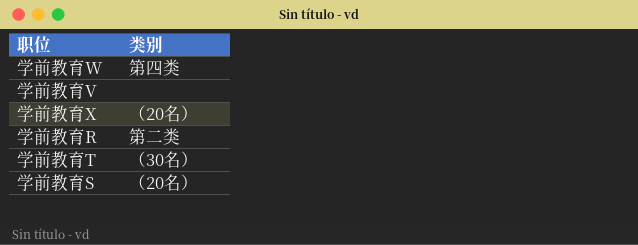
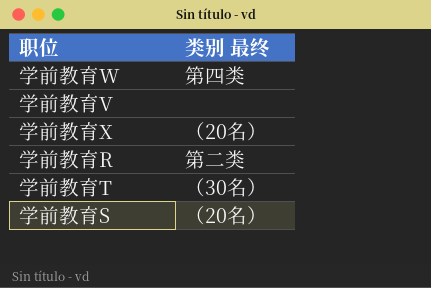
column name: 类别 -> 类别 最终

